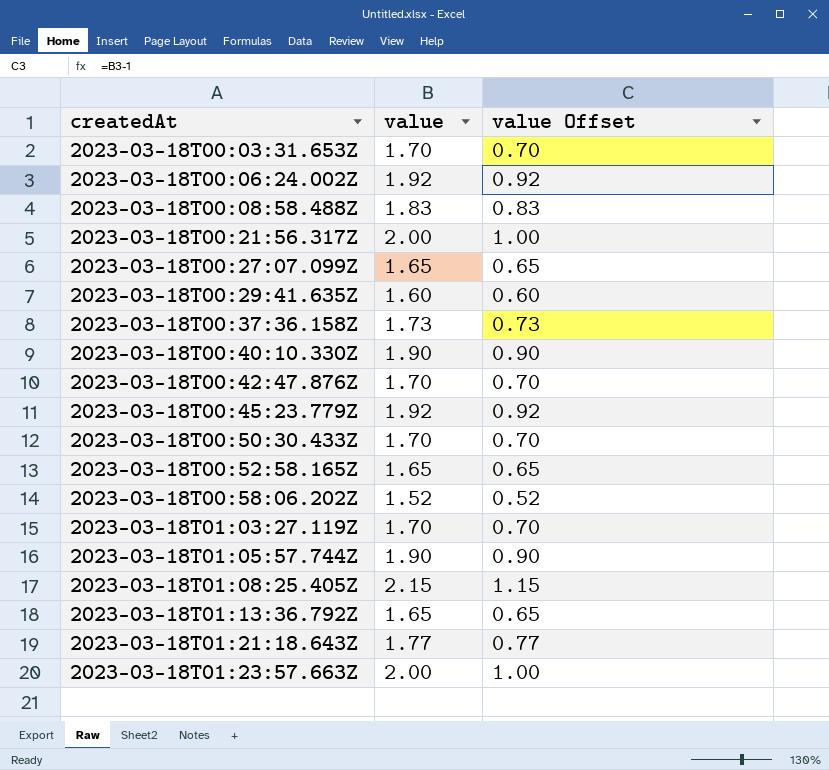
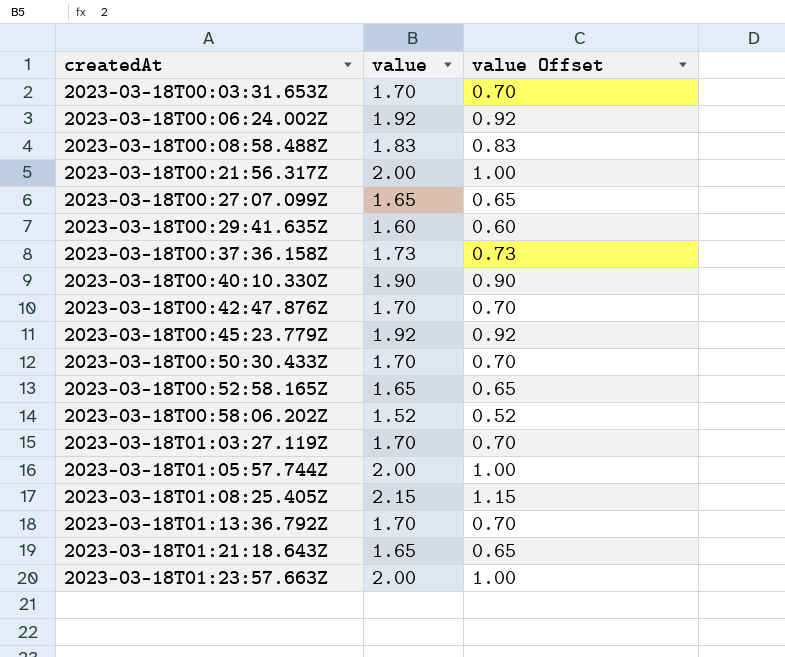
2023-03-18T01:05:57.744Z | value: 1.90 -> 2.00
2023-03-18T01:05:57.744Z | value Offset: 0.90 -> 1.00
2023-03-18T01:13:36.792Z | value: 1.65 -> 1.70
2023-03-18T01:13:36.792Z | value Offset: 0.65 -> 0.70
2023-03-18T01:21:18.643Z | value: 1.77 -> 1.65
2023-03-18T01:21:18.643Z | value Offset: 0.77 -> 0.65

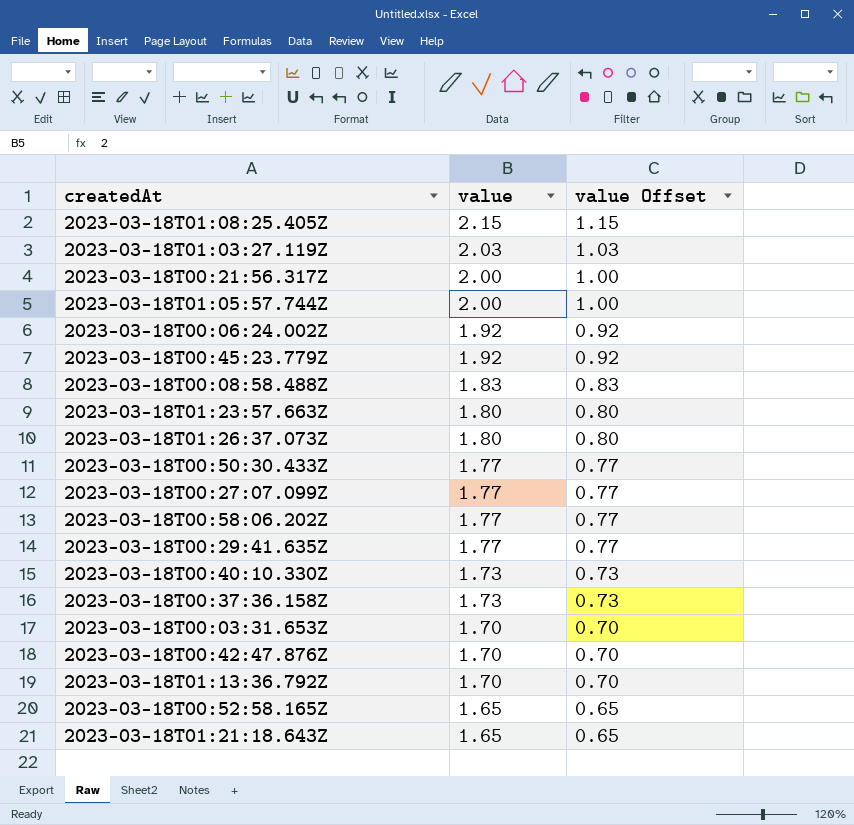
row order: createdAt ascending -> value descending
2023-03-18T01:03:27.119Z | value: 1.70 -> 2.03
2023-03-18T01:03:27.119Z | value Offset: 0.70 -> 1.03
2023-03-18T01:23:57.663Z | value: 2.00 -> 1.80
2023-03-18T01:23:57.663Z | value Offset: 1.00 -> 0.80
row 2023-03-18T01:26:37.073Z: none -> 1.80 | 0.80
2023-03-18T00:50:30.433Z | value: 1.70 -> 1.77
2023-03-18T00:50:30.433Z | value Offset: 0.70 -> 0.77
2023-03-18T00:27:07.099Z | value: 1.65 -> 1.77
2023-03-18T00:27:07.099Z | value Offset: 0.65 -> 0.77
2023-03-18T00:58:06.202Z | value: 1.52 -> 1.77
2023-03-18T00:58:06.202Z | value Offset: 0.52 -> 0.77
2023-03-18T00:29:41.635Z | value: 1.60 -> 1.77
2023-03-18T00:29:41.635Z | value Offset: 0.60 -> 0.77
2023-03-18T00:40:10.330Z | value: 1.90 -> 1.73
2023-03-18T00:40:10.330Z | value Offset: 0.90 -> 0.73

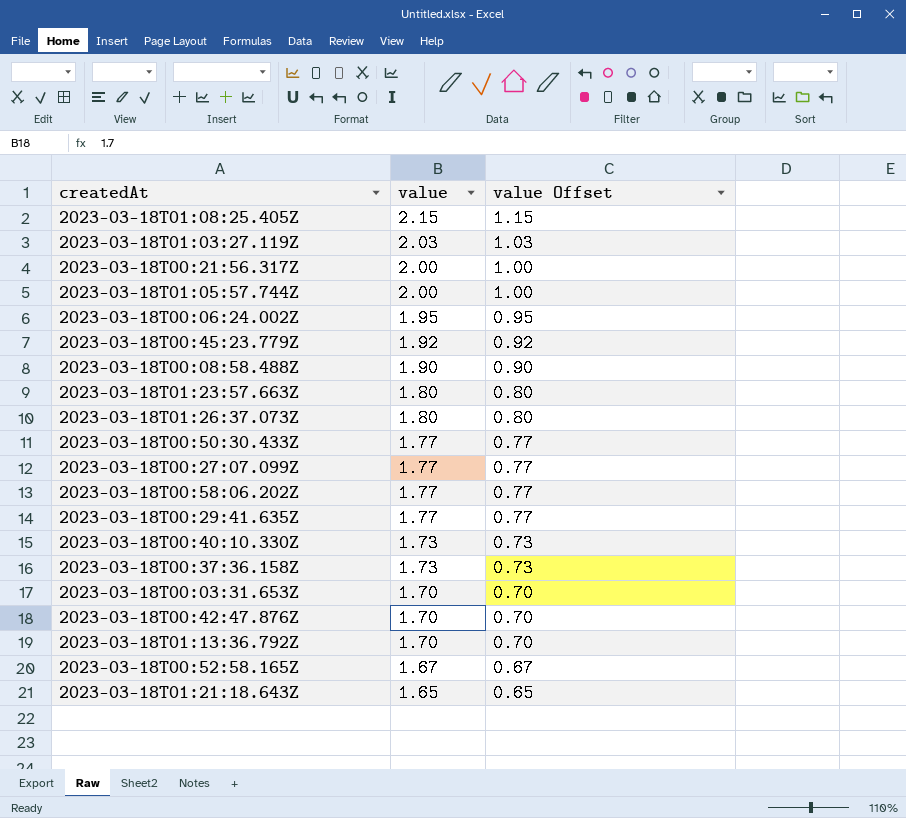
2023-03-18T00:06:24.002Z | value: 1.92 -> 1.95
2023-03-18T00:06:24.002Z | value Offset: 0.92 -> 0.95
2023-03-18T00:08:58.488Z | value: 1.83 -> 1.90
2023-03-18T00:08:58.488Z | value Offset: 0.83 -> 0.90
2023-03-18T00:52:58.165Z | value: 1.65 -> 1.67
2023-03-18T00:52:58.165Z | value Offset: 0.65 -> 0.67

